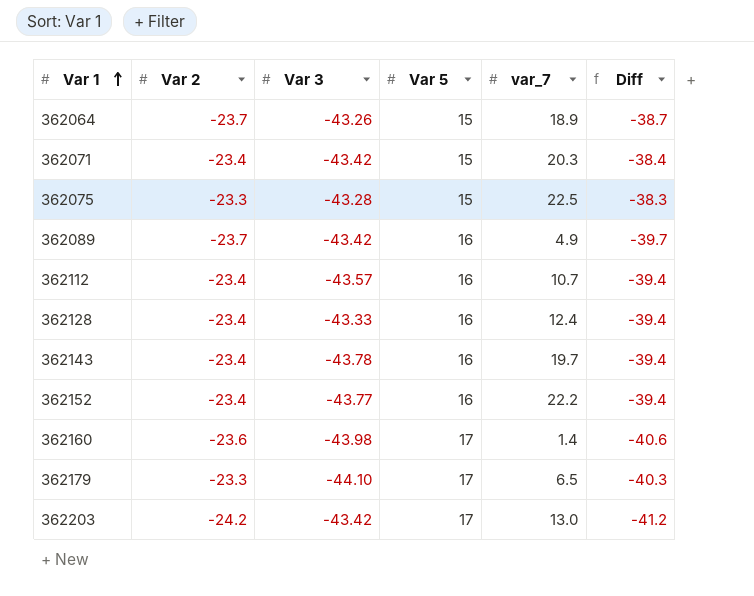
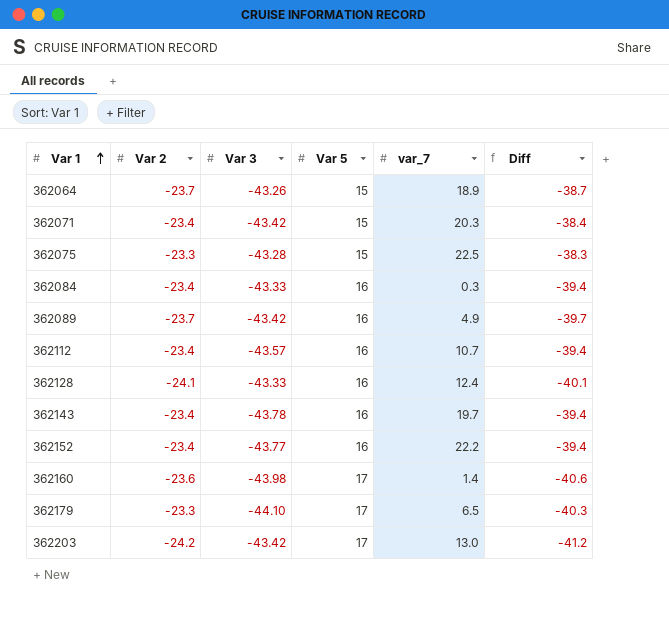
row 362084: none -> -23.4 | -43.33 | 16 | 0.3 | -39.4
362128 | Var 2: -23.4 -> -24.1
362128 | Diff: -39.4 -> -40.1

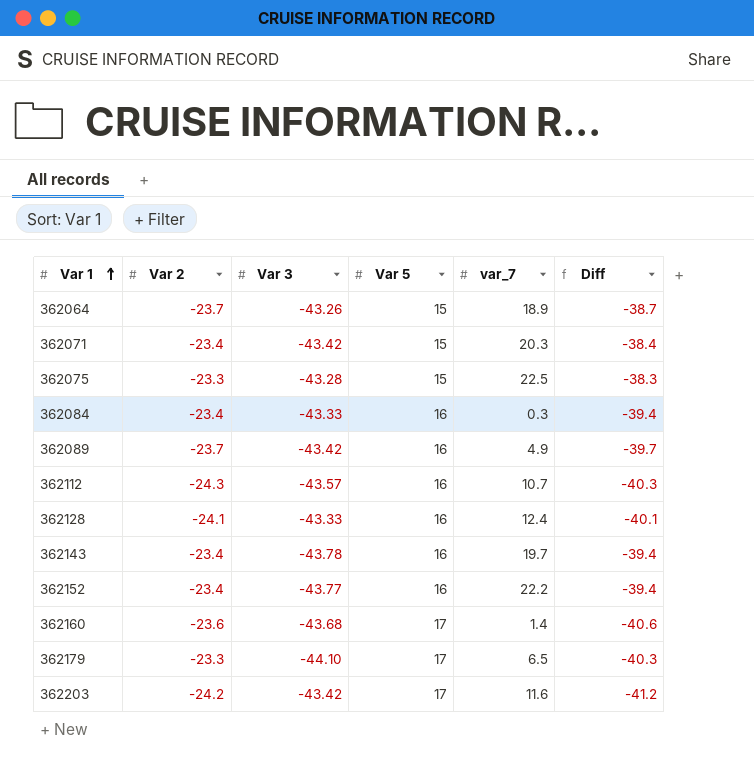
362112 | Var 2: -23.4 -> -24.3
362112 | Diff: -39.4 -> -40.3
362160 | Var 3: -43.98 -> -43.68
362203 | var_7: 13.0 -> 11.6

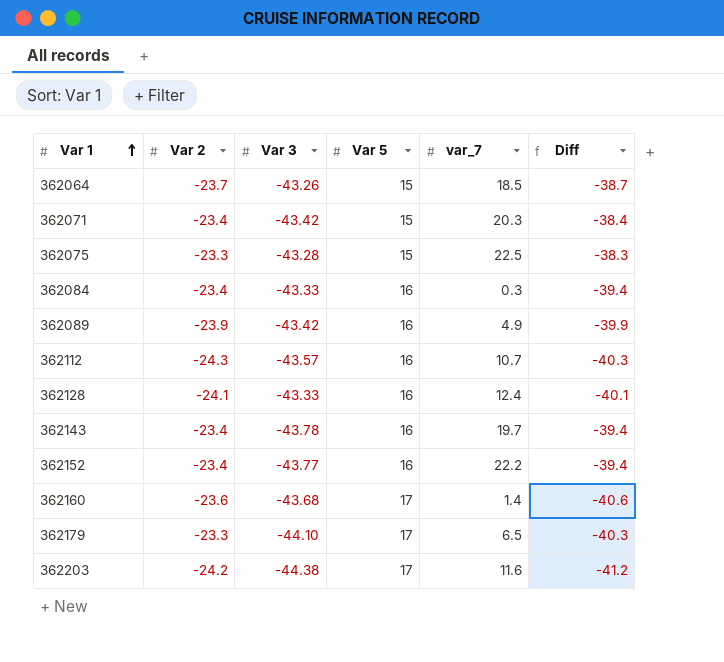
362064 | var_7: 18.9 -> 18.5
362089 | Var 2: -23.7 -> -23.9
362089 | Diff: -39.7 -> -39.9
362203 | Var 3: -43.42 -> -44.38

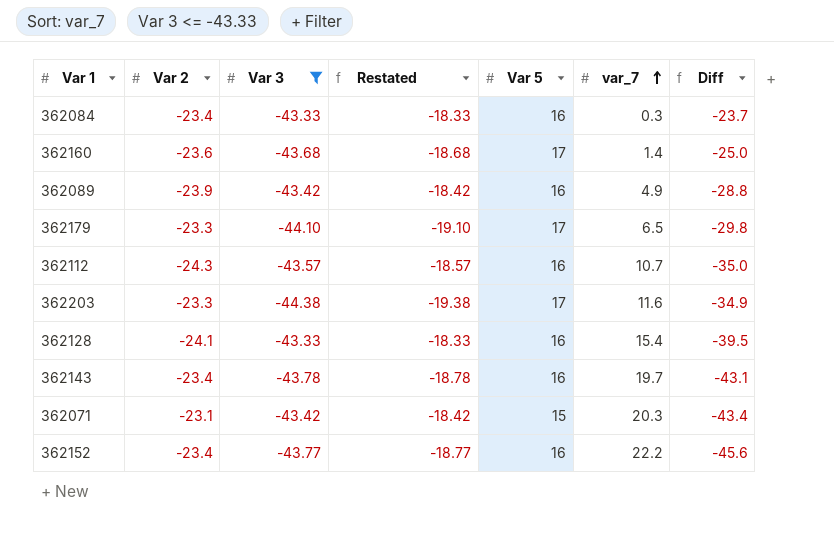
filter: none -> Var 3 <= -43.33
row order: Var 1 ascending -> var_7 ascending
column Restated | formula: none -> [Var 3] + 25
column Diff | formula: [Var 2] - [Var 5] -> [Var 2] - [var_7]
362203 | Var 2: -24.2 -> -23.3
362128 | var_7: 12.4 -> 15.4
362071 | Var 2: -23.4 -> -23.1

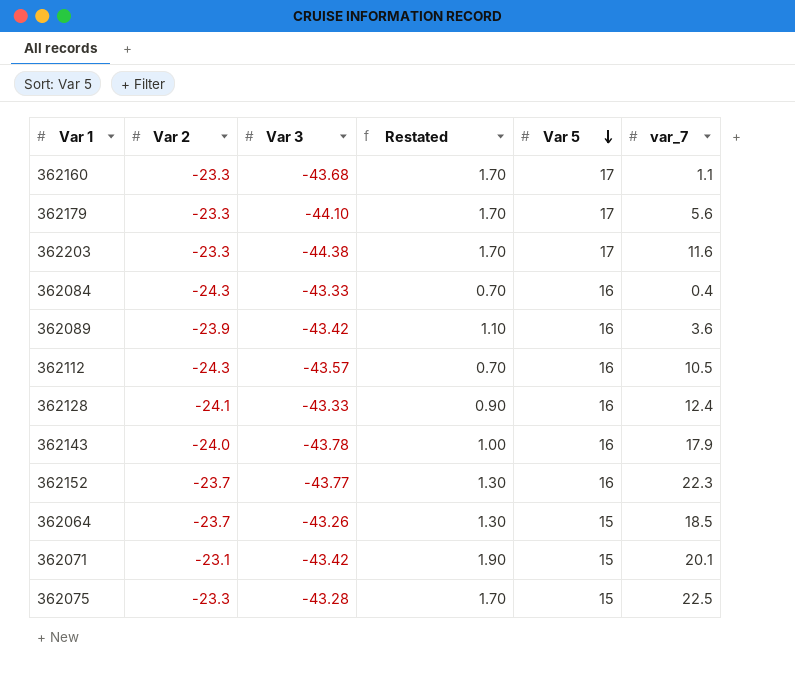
filter: Var 3 <= -43.33 -> none
row order: var_7 ascending -> Var 5 descending
column Diff | formula: [Var 2] - [var_7] -> none
column Restated | formula: [Var 3] + 25 -> [Var 2] + 25
362160 | Var 2: -23.6 -> -23.3
362160 | var_7: 1.4 -> 1.1
362179 | var_7: 6.5 -> 5.6
362084 | Var 2: -23.4 -> -24.3
362084 | var_7: 0.3 -> 0.4
362089 | var_7: 4.9 -> 3.6
362112 | var_7: 10.7 -> 10.5
362128 | var_7: 15.4 -> 12.4
362143 | Var 2: -23.4 -> -24.0
362143 | var_7: 19.7 -> 17.9
362152 | Var 2: -23.4 -> -23.7
362152 | var_7: 22.2 -> 22.3
362071 | var_7: 20.3 -> 20.1

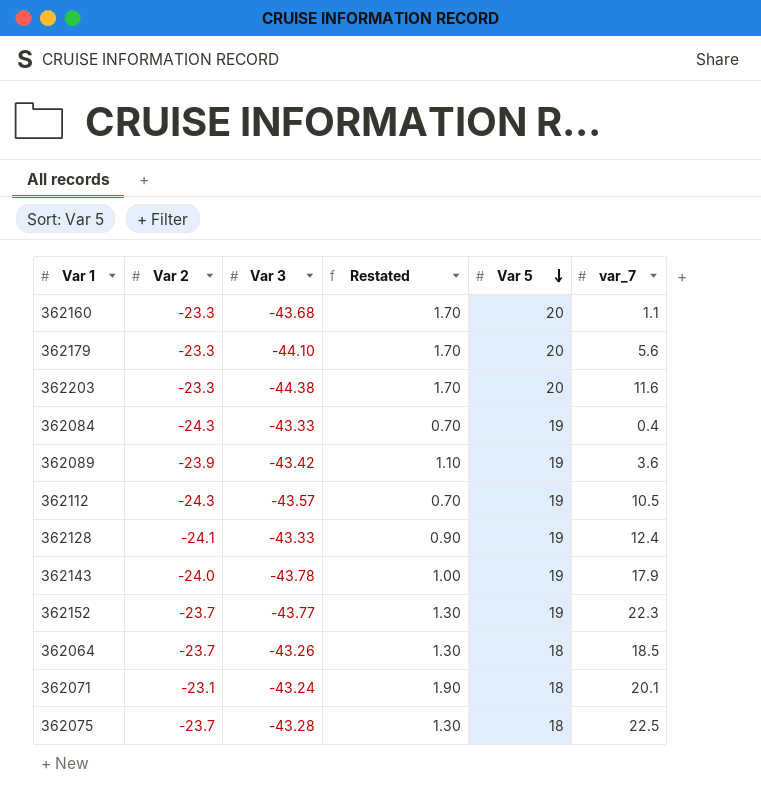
362160 | Var 5: 17 -> 20
362179 | Var 5: 17 -> 20
362203 | Var 5: 17 -> 20
362084 | Var 5: 16 -> 19
362089 | Var 5: 16 -> 19
362112 | Var 5: 16 -> 19
362128 | Var 5: 16 -> 19
362143 | Var 5: 16 -> 19
362152 | Var 5: 16 -> 19
362064 | Var 5: 15 -> 18
362071 | Var 3: -43.42 -> -43.24
362071 | Var 5: 15 -> 18
362075 | Var 2: -23.3 -> -23.7
362075 | Restated: 1.70 -> 1.30
362075 | Var 5: 15 -> 18

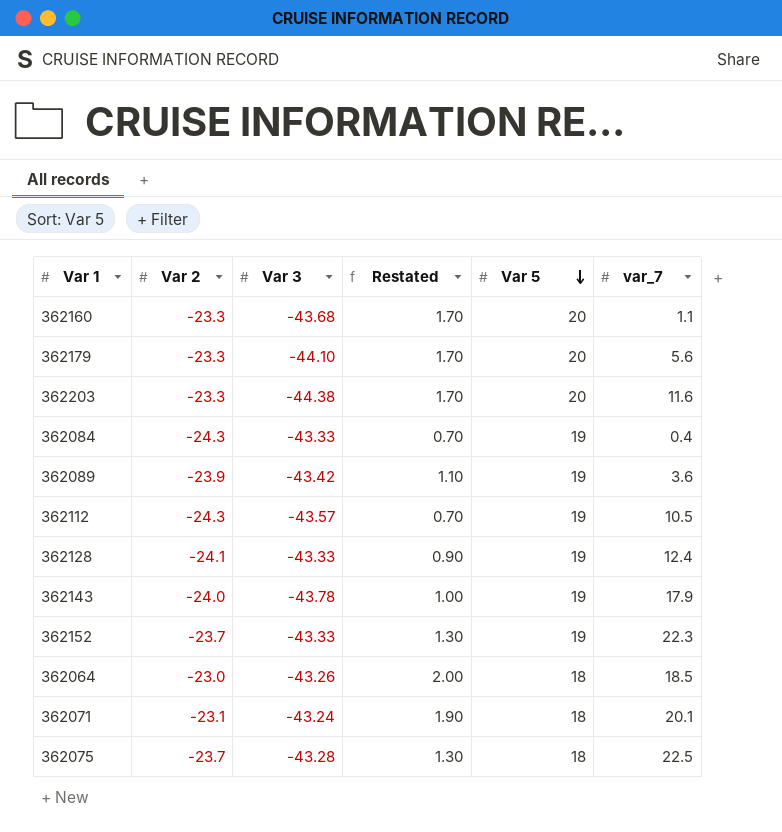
362152 | Var 3: -43.77 -> -43.33
362064 | Var 2: -23.7 -> -23.0
362064 | Restated: 1.30 -> 2.00

